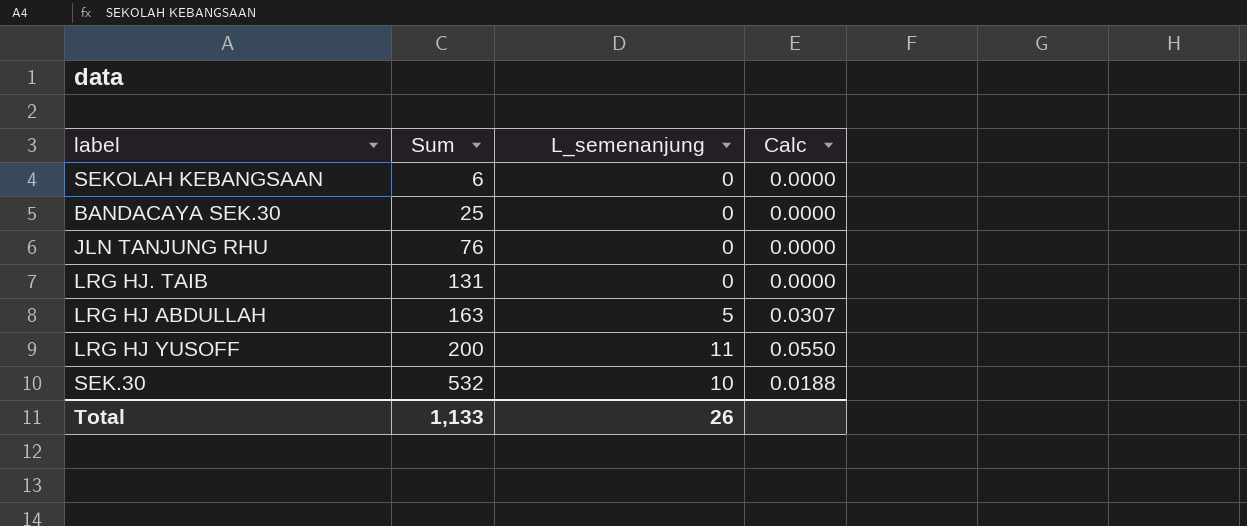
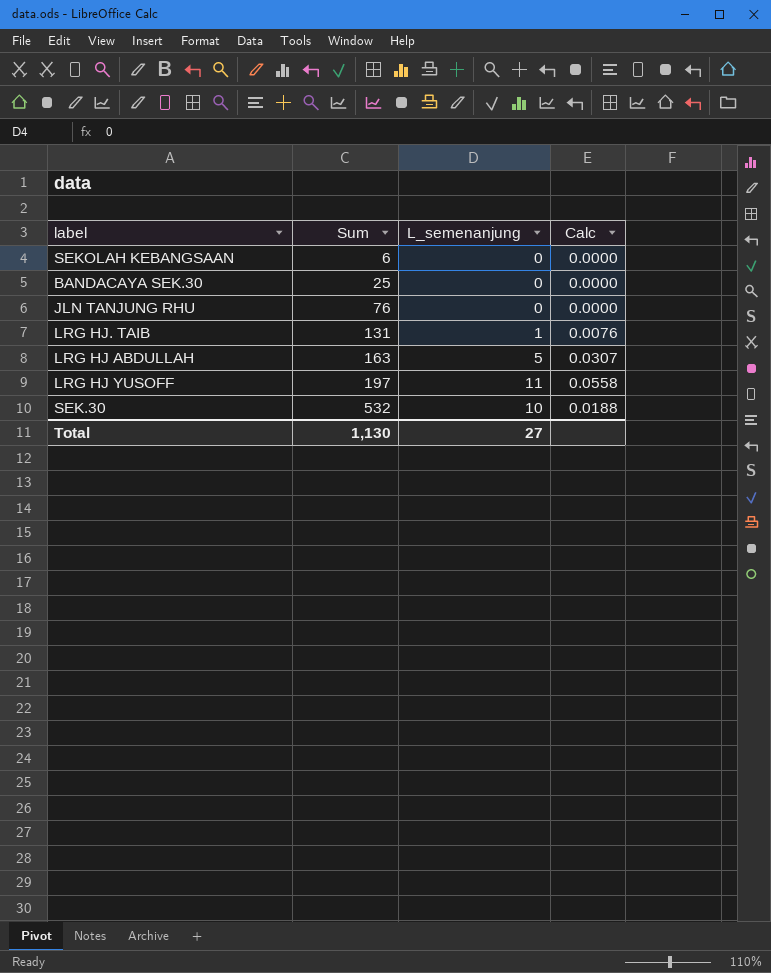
LRG HJ. TAIB | L_semenanjung: 0 -> 1
LRG HJ. TAIB | Calc: 0.0000 -> 0.0076
LRG HJ YUSOFF | Sum: 200 -> 197
LRG HJ YUSOFF | Calc: 0.0550 -> 0.0558
Total | Sum: 1,133 -> 1,130
Total | L_semenanjung: 26 -> 27

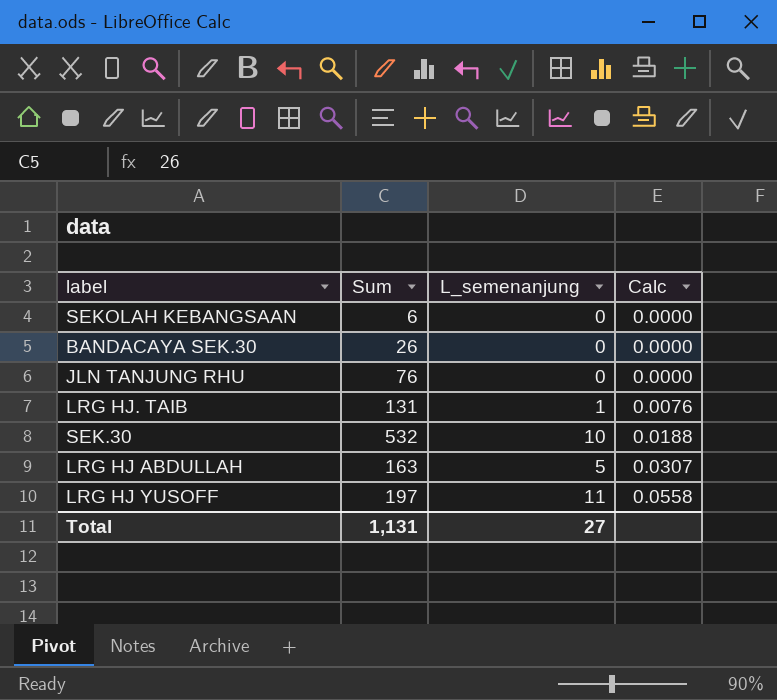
row order: Sum ascending -> Calc ascending
BANDACAYA SEK.30 | Sum: 25 -> 26
Total | Sum: 1,130 -> 1,131

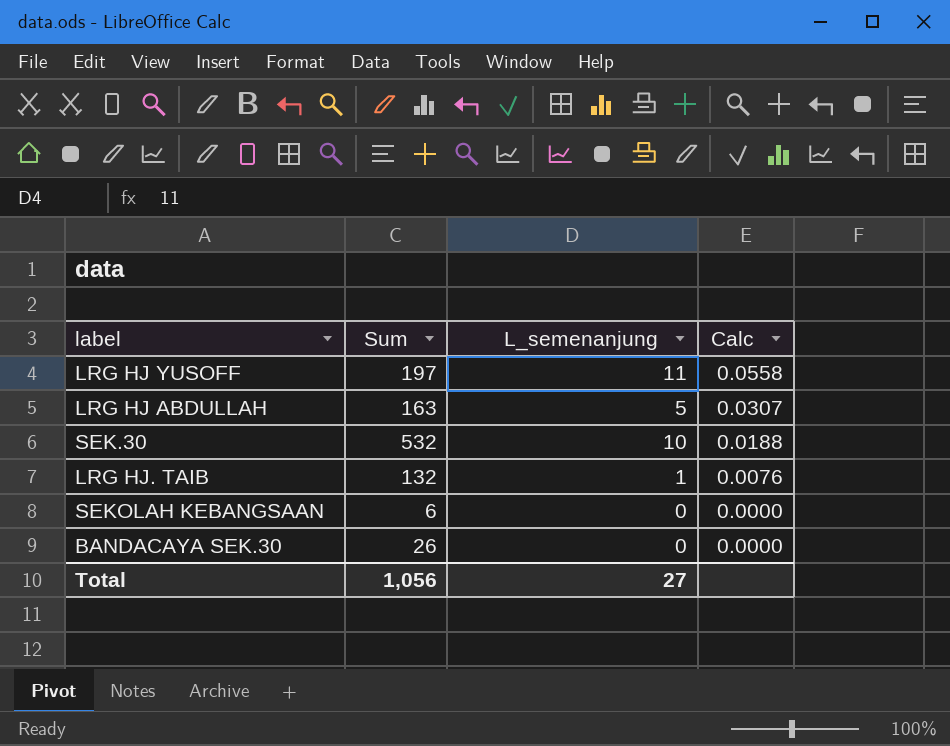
row order: Calc ascending -> Calc descending
row JLN TANJUNG RHU: 76 | 0 | 0.0000 -> none
LRG HJ. TAIB | Sum: 131 -> 132
Total | Sum: 1,131 -> 1,056

